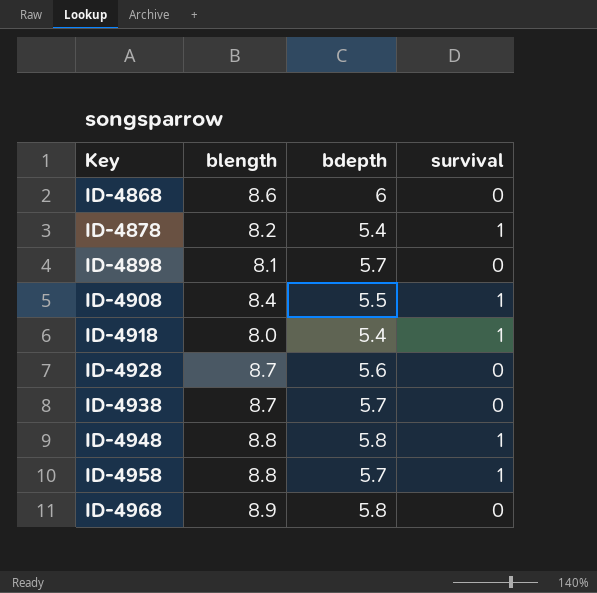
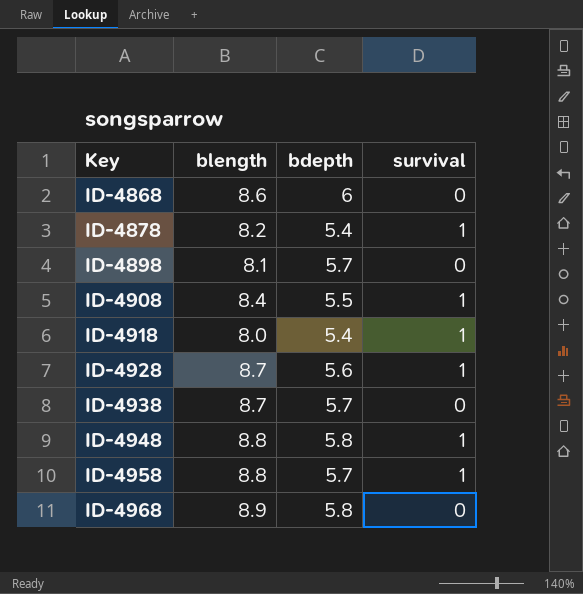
ID-4928 | survival: 0 -> 1

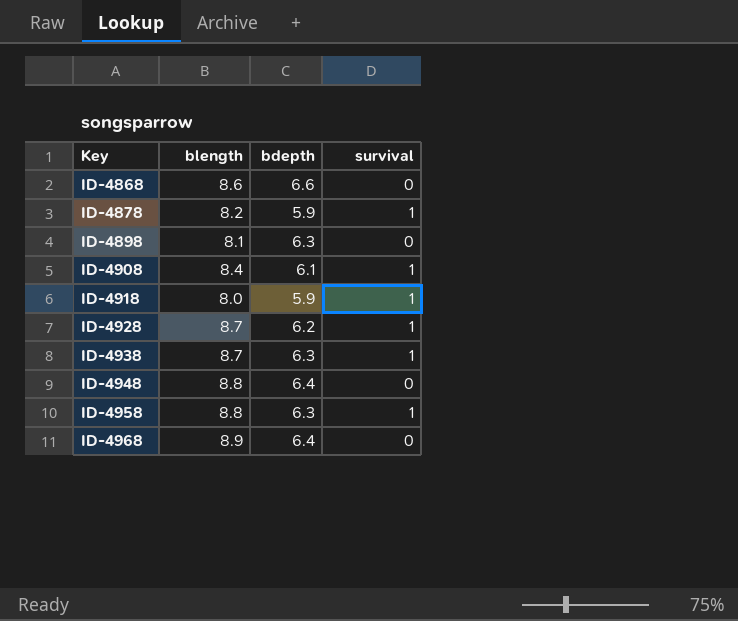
ID-4868 | bdepth: 6 -> 6.6
ID-4878 | bdepth: 5.4 -> 5.9
ID-4898 | bdepth: 5.7 -> 6.3
ID-4908 | bdepth: 5.5 -> 6.1
ID-4918 | bdepth: 5.4 -> 5.9
ID-4928 | bdepth: 5.6 -> 6.2
ID-4938 | bdepth: 5.7 -> 6.3
ID-4938 | survival: 0 -> 1
ID-4948 | bdepth: 5.8 -> 6.4
ID-4948 | survival: 1 -> 0
ID-4958 | bdepth: 5.7 -> 6.3
ID-4968 | bdepth: 5.8 -> 6.4

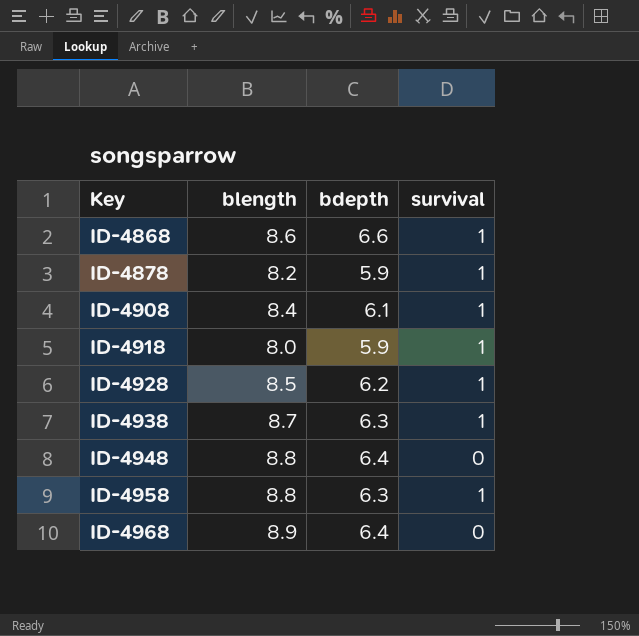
row ID-4898: 8.1 | 6.3 | 0 -> none
ID-4868 | survival: 0 -> 1
ID-4928 | blength: 8.7 -> 8.5

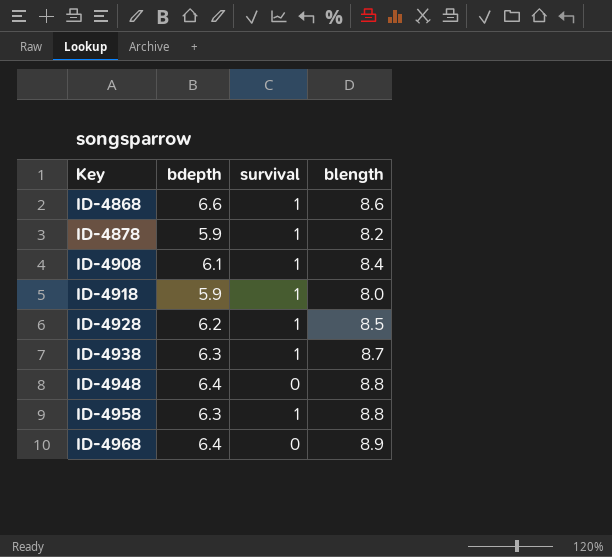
column blength | position: 2 -> 4

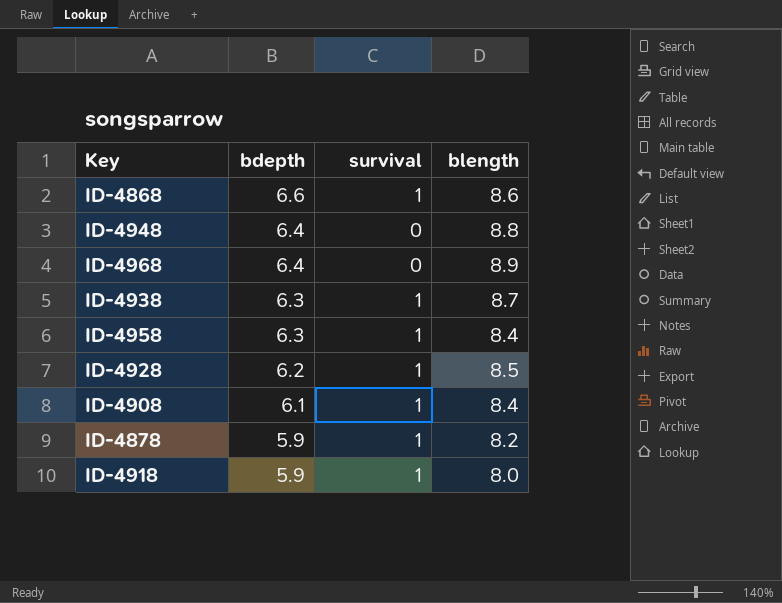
row order: Key ascending -> bdepth descending
ID-4958 | blength: 8.8 -> 8.4

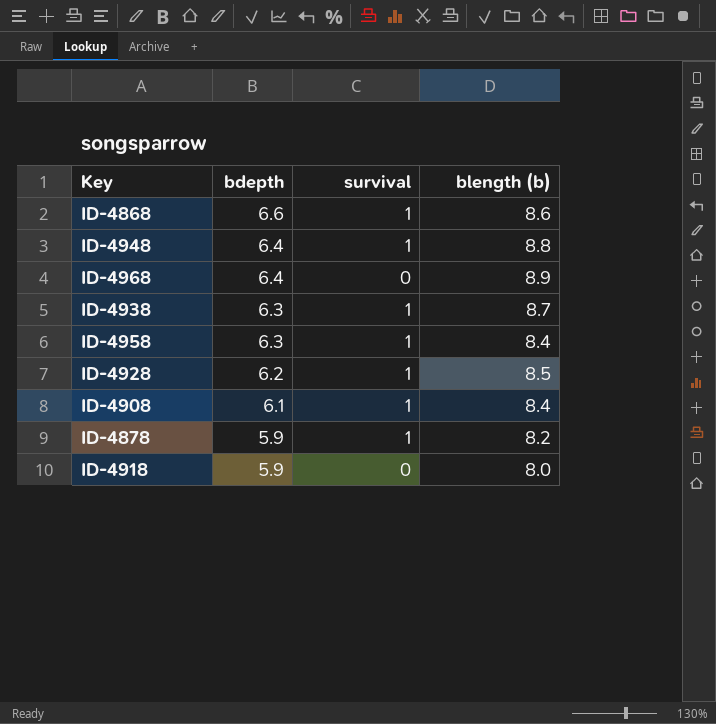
column name: blength -> blength (b)
ID-4948 | survival: 0 -> 1
ID-4918 | survival: 1 -> 0

